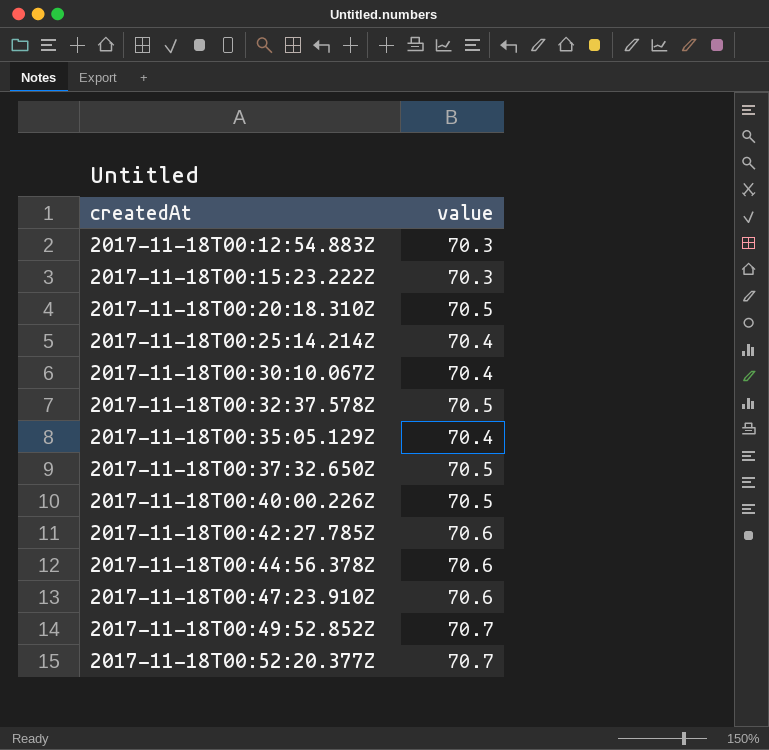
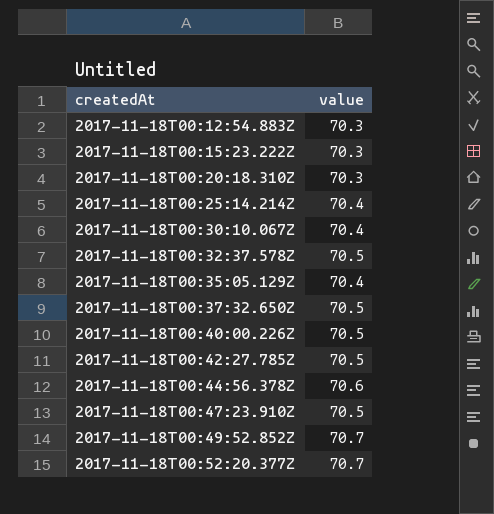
2017-11-18T00:20:18.310Z | value: 70.5 -> 70.3
2017-11-18T00:42:27.785Z | value: 70.6 -> 70.5
2017-11-18T00:47:23.910Z | value: 70.6 -> 70.5

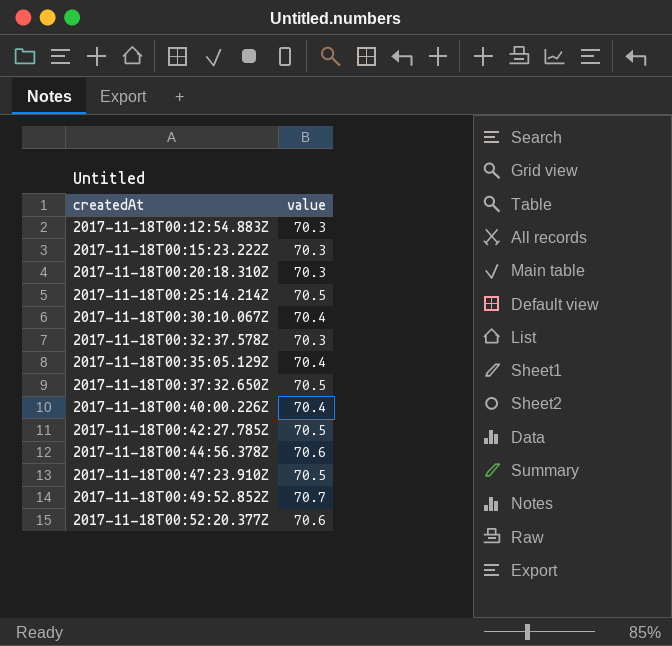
2017-11-18T00:25:14.214Z | value: 70.4 -> 70.5
2017-11-18T00:32:37.578Z | value: 70.5 -> 70.3
2017-11-18T00:40:00.226Z | value: 70.5 -> 70.4
2017-11-18T00:52:20.377Z | value: 70.7 -> 70.6

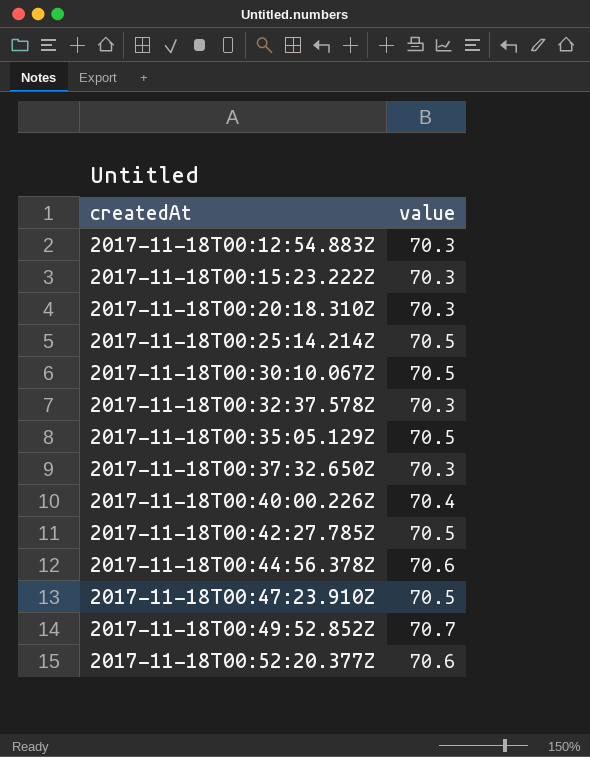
2017-11-18T00:30:10.067Z | value: 70.4 -> 70.5
2017-11-18T00:35:05.129Z | value: 70.4 -> 70.5
2017-11-18T00:37:32.650Z | value: 70.5 -> 70.3

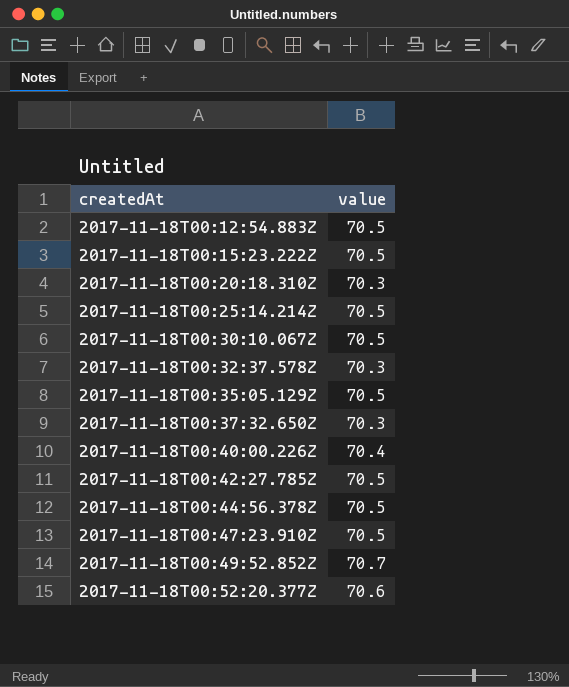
2017-11-18T00:12:54.883Z | value: 70.3 -> 70.5
2017-11-18T00:15:23.222Z | value: 70.3 -> 70.5
2017-11-18T00:44:56.378Z | value: 70.6 -> 70.5

